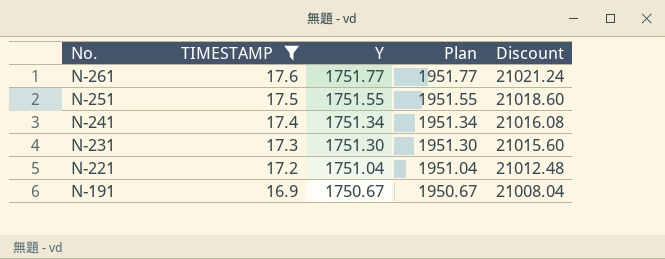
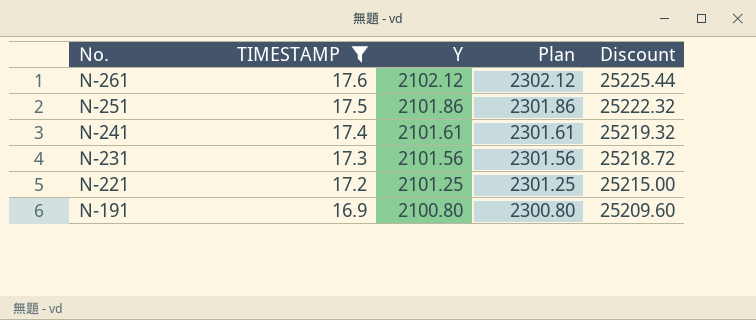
N-261 | Y: 1751.77 -> 2102.12
N-261 | Plan: 1951.77 -> 2302.12
N-261 | Discount: 21021.24 -> 25225.44
N-251 | Y: 1751.55 -> 2101.86
N-251 | Plan: 1951.55 -> 2301.86
N-251 | Discount: 21018.60 -> 25222.32
N-241 | Y: 1751.34 -> 2101.61
N-241 | Plan: 1951.34 -> 2301.61
N-241 | Discount: 21016.08 -> 25219.32
N-231 | Y: 1751.30 -> 2101.56
N-231 | Plan: 1951.30 -> 2301.56
N-231 | Discount: 21015.60 -> 25218.72
N-221 | Y: 1751.04 -> 2101.25
N-221 | Plan: 1951.04 -> 2301.25
N-221 | Discount: 21012.48 -> 25215.00
N-191 | Y: 1750.67 -> 2100.80
N-191 | Plan: 1950.67 -> 2300.80
N-191 | Discount: 21008.04 -> 25209.60

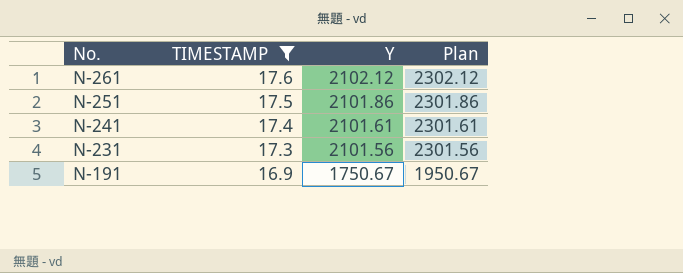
column Discount | formula: [Y] * 12 -> none
row N-221: 17.2 | 2101.25 | 2301.25 | 25215.00 -> none
N-191 | Y: 2100.80 -> 1750.67
N-191 | Plan: 2300.80 -> 1950.67

